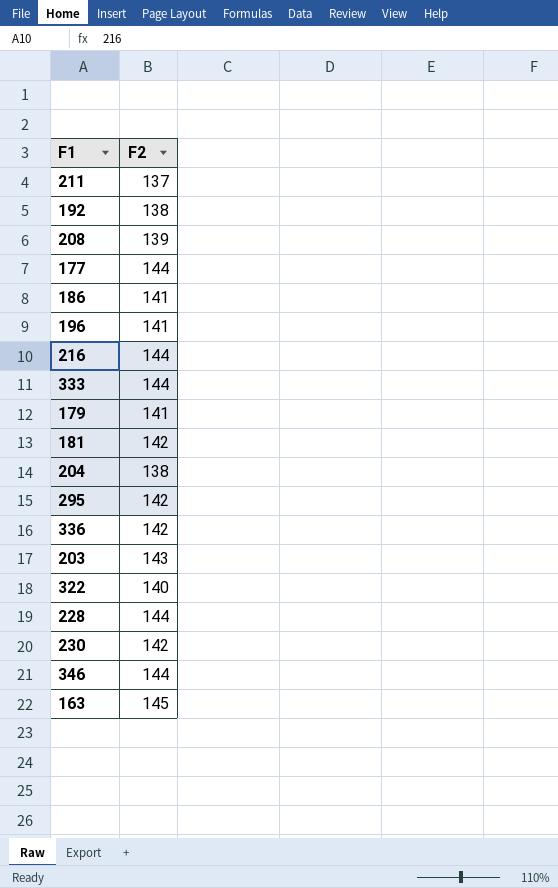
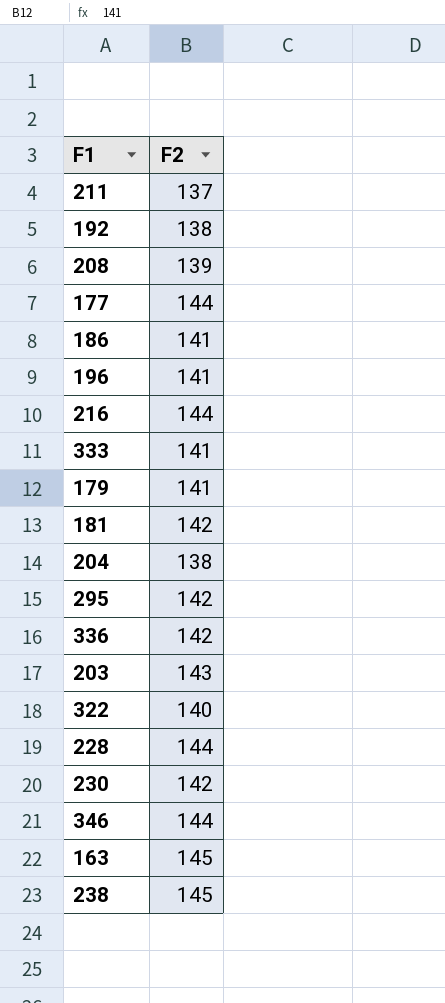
333 | F2: 144 -> 141
row 238: none -> 145

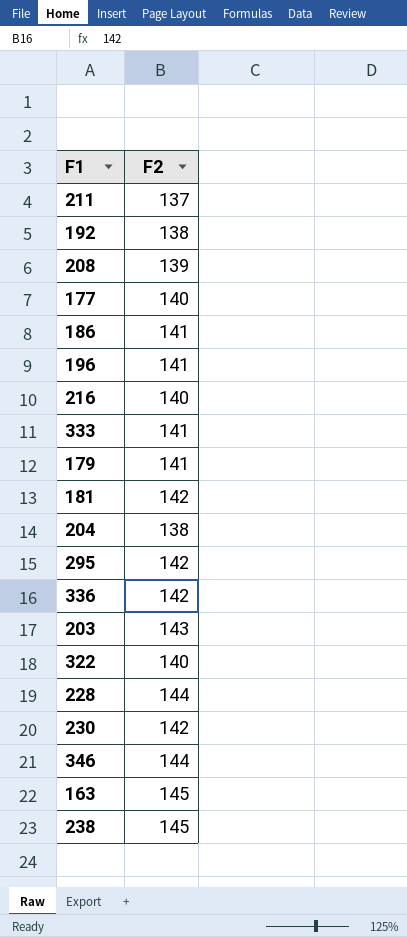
177 | F2: 144 -> 140
216 | F2: 144 -> 140

